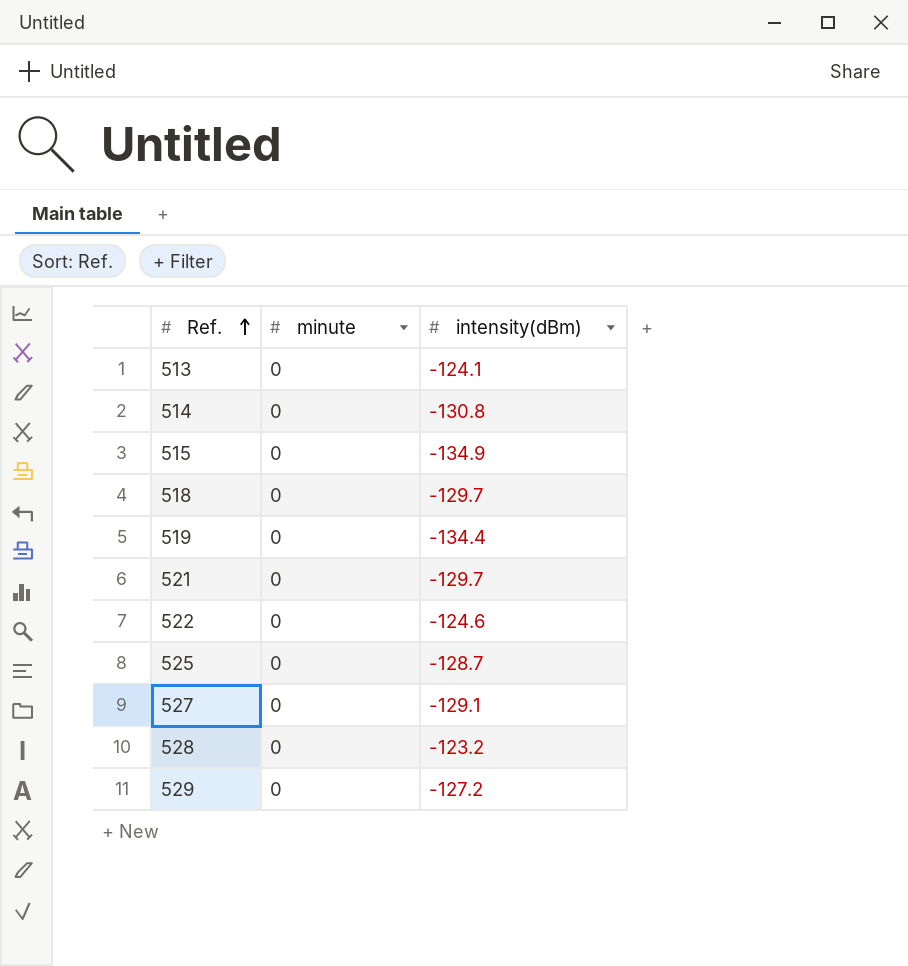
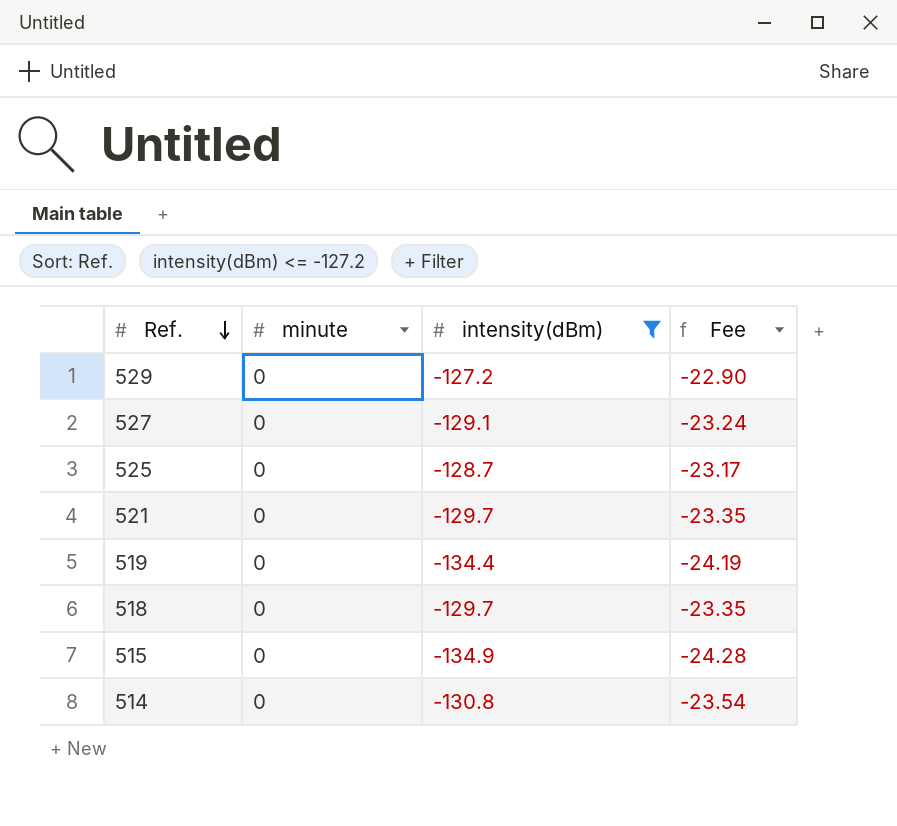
filter: none -> intensity(dBm) <= -127.2
row order: Ref. ascending -> Ref. descending
column Fee | formula: none -> [intensity(dBm)] * 0.18

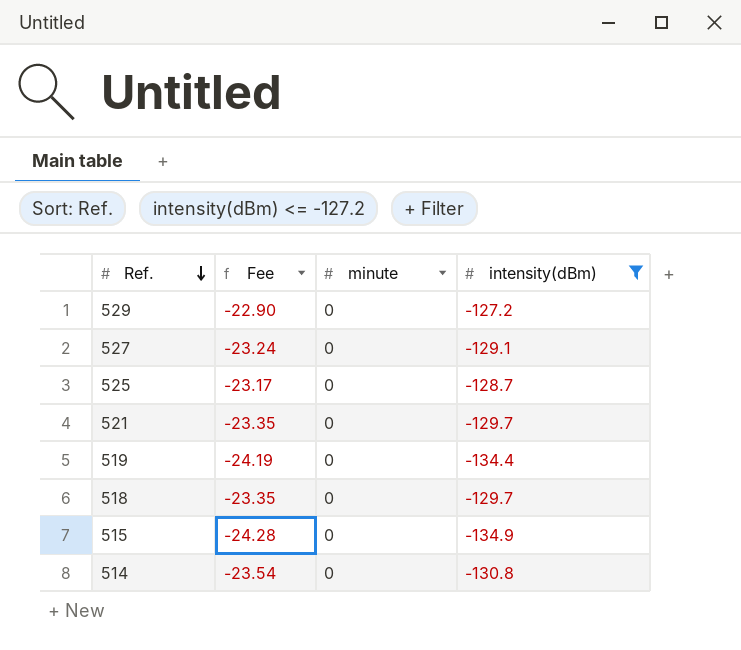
column Fee | position: 4 -> 2

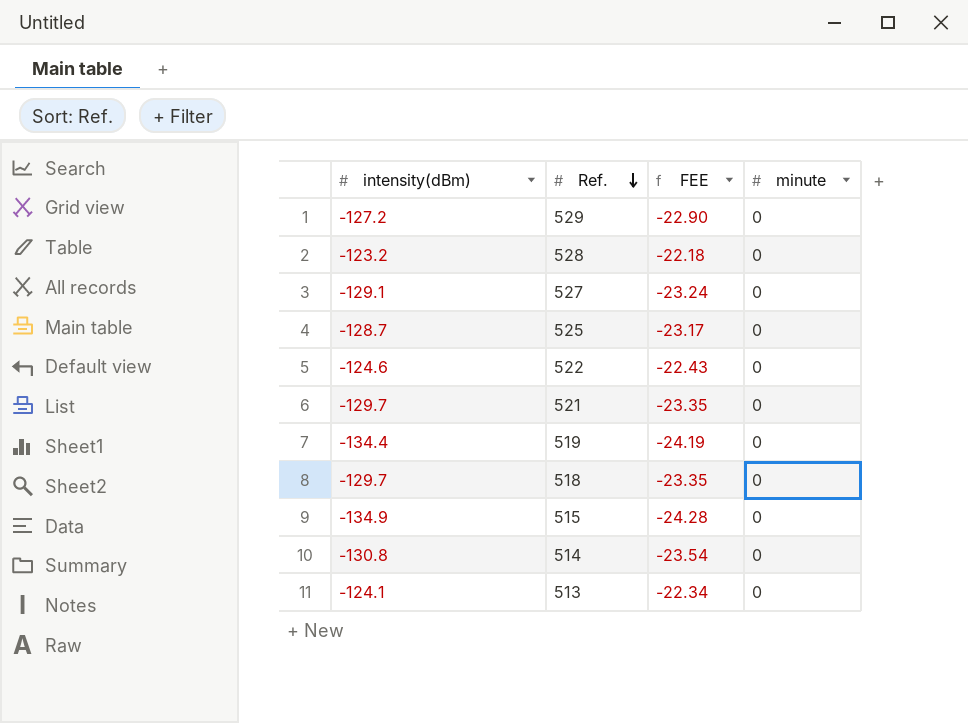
filter: intensity(dBm) <= -127.2 -> none
column intensity(dBm) | position: 4 -> 1
column name: Fee -> FEE

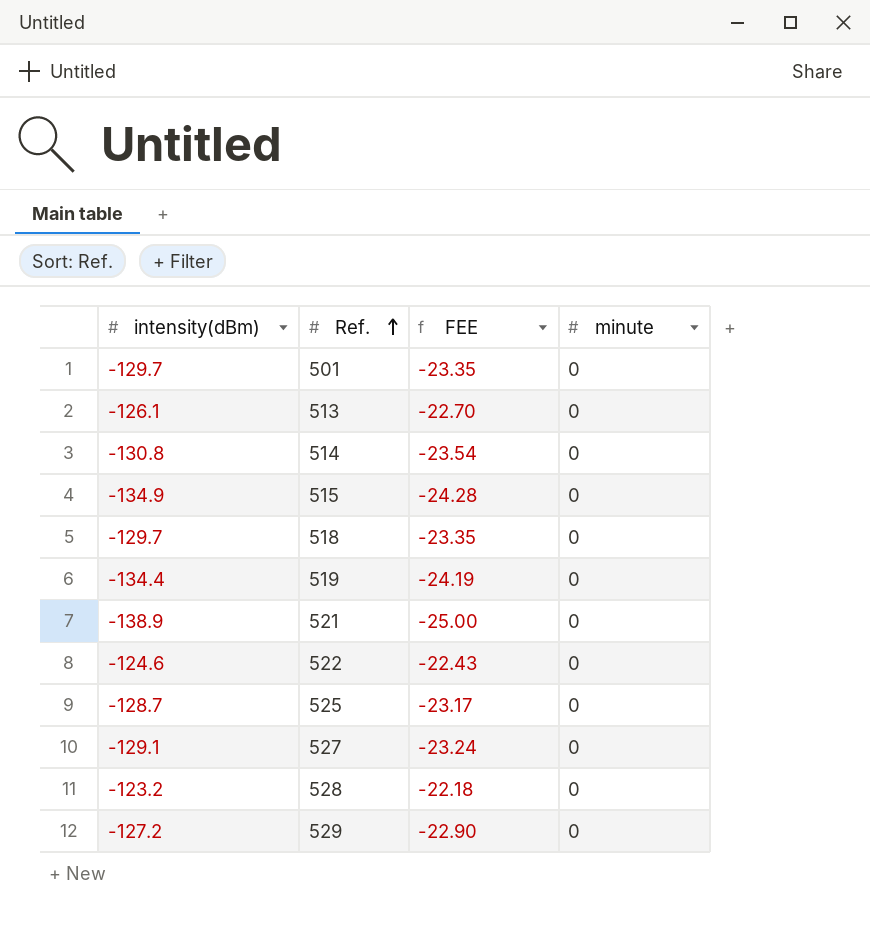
row order: Ref. descending -> Ref. ascending
row 501: none -> -129.7 | -23.35 | 0
513 | intensity(dBm): -124.1 -> -126.1
513 | FEE: -22.34 -> -22.70
521 | intensity(dBm): -129.7 -> -138.9
521 | FEE: -23.35 -> -25.00

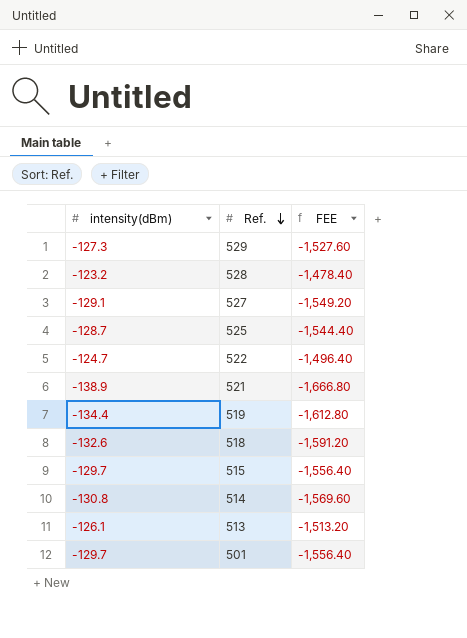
row order: Ref. ascending -> Ref. descending
column minute | position: 4 -> none
column FEE | formula: [intensity(dBm)] * 0.18 -> [intensity(dBm)] * 12
529 | intensity(dBm): -127.2 -> -127.3
522 | intensity(dBm): -124.6 -> -124.7
518 | intensity(dBm): -129.7 -> -132.6
515 | intensity(dBm): -134.9 -> -129.7

